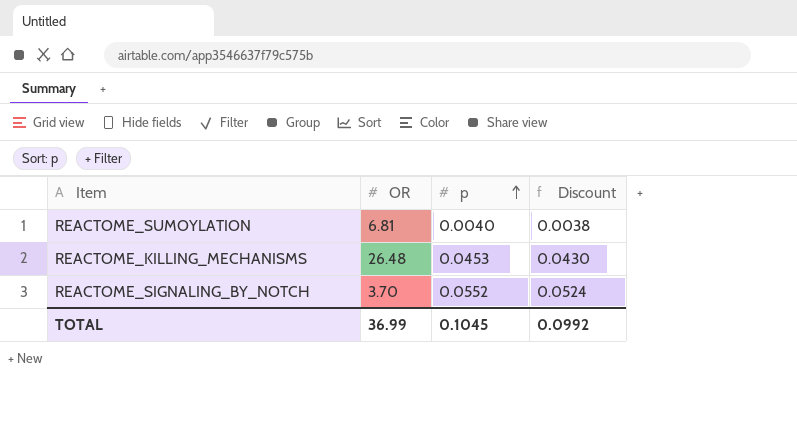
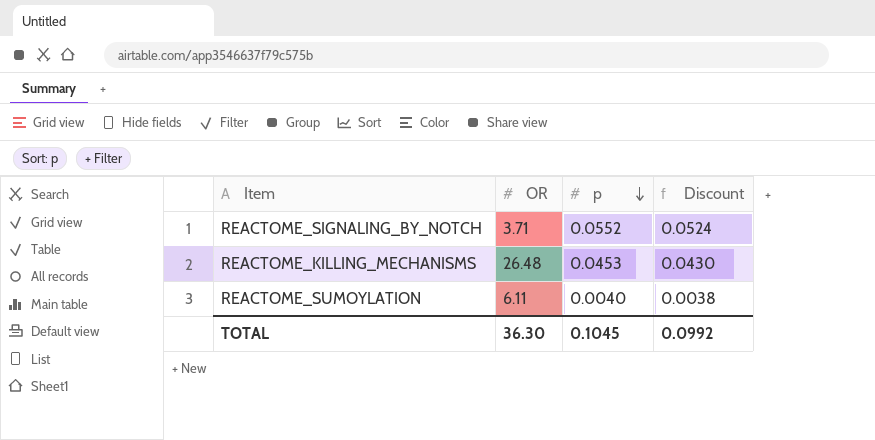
row order: p ascending -> p descending
REACTOME_SIGNALING_BY_NOTCH | OR: 3.70 -> 3.71
REACTOME_SUMOYLATION | OR: 6.81 -> 6.11
TOTAL | OR: 36.99 -> 36.30

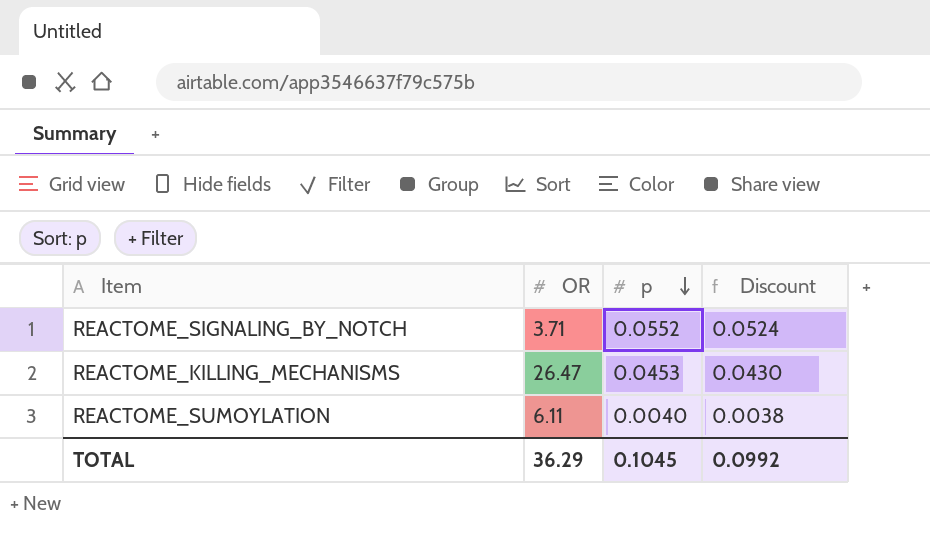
REACTOME_KILLING_MECHANISMS | OR: 26.48 -> 26.47
TOTAL | OR: 36.30 -> 36.29

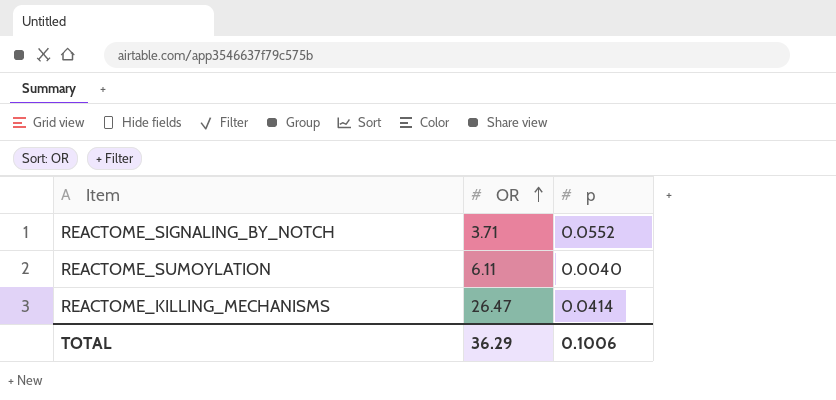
row order: p descending -> OR ascending
column Discount | formula: [p] * 0.95 -> none
REACTOME_KILLING_MECHANISMS | p: 0.0453 -> 0.0414
TOTAL | p: 0.1045 -> 0.1006

